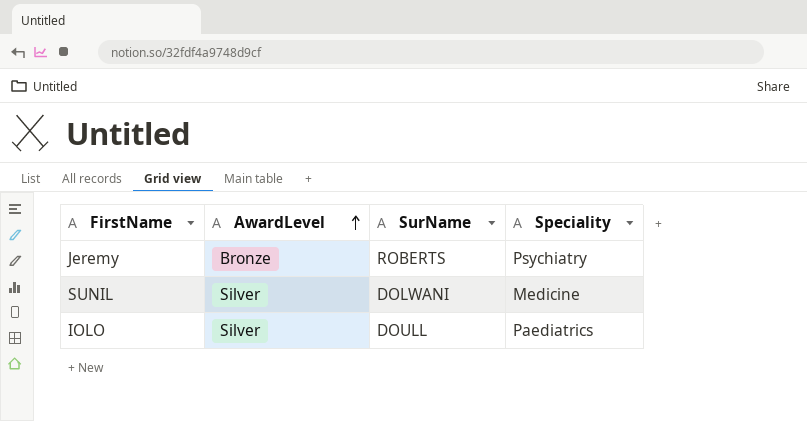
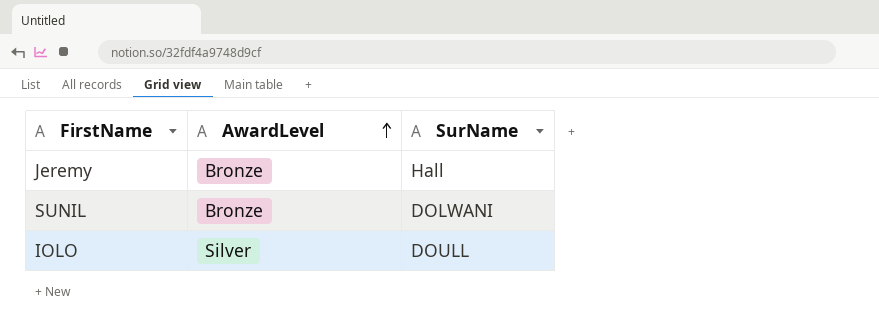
column Speciality | position: 4 -> none
Jeremy | SurName: ROBERTS -> Hall
SUNIL | AwardLevel: Silver -> Bronze

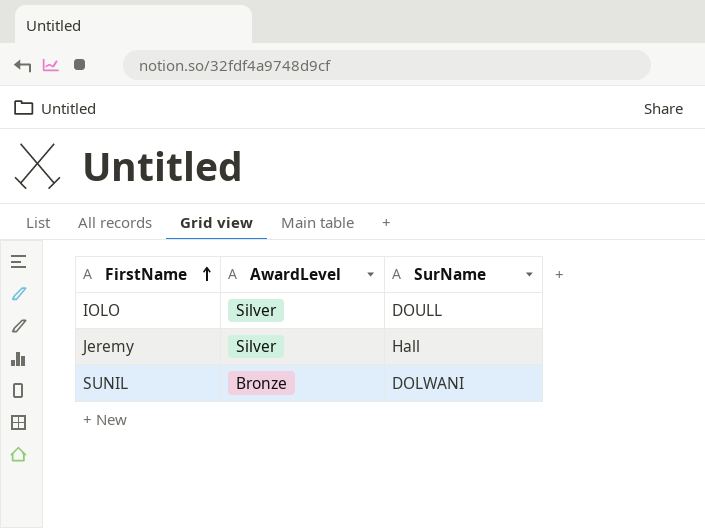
row order: AwardLevel ascending -> FirstName ascending
Jeremy | AwardLevel: Bronze -> Silver

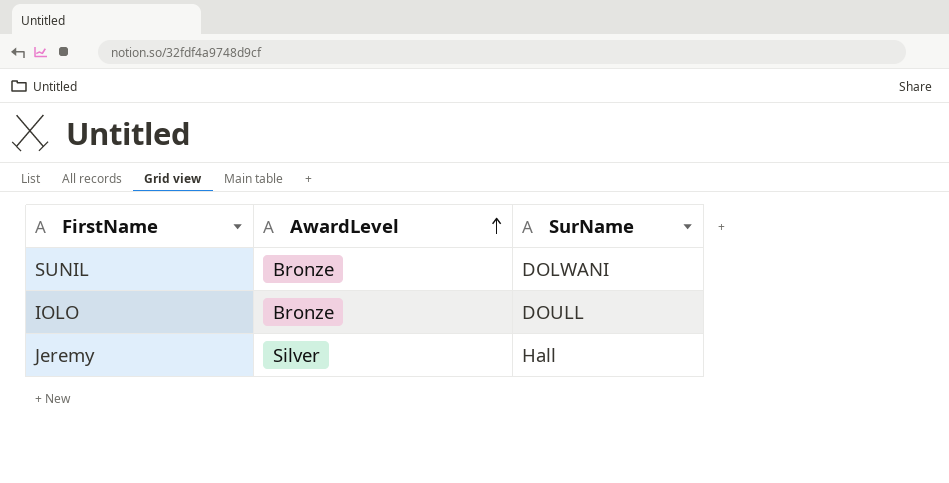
row order: FirstName ascending -> AwardLevel ascending
IOLO | AwardLevel: Silver -> Bronze

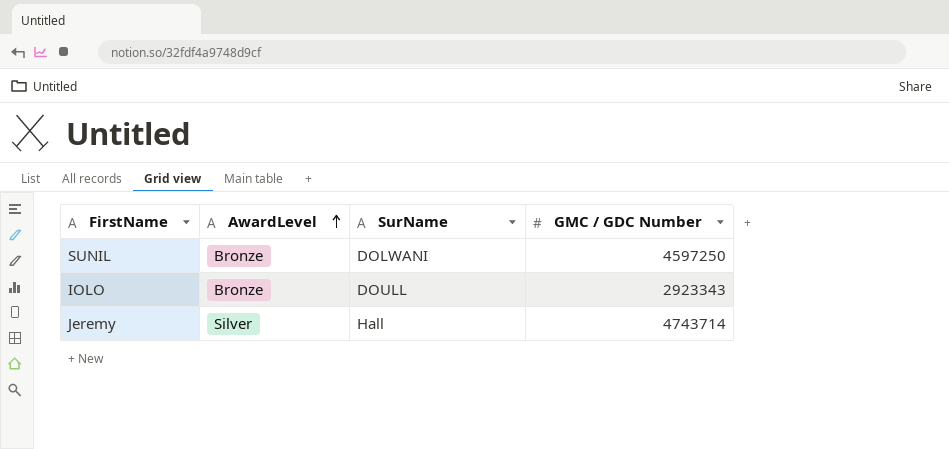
column GMC / GDC Number | position: none -> 4

